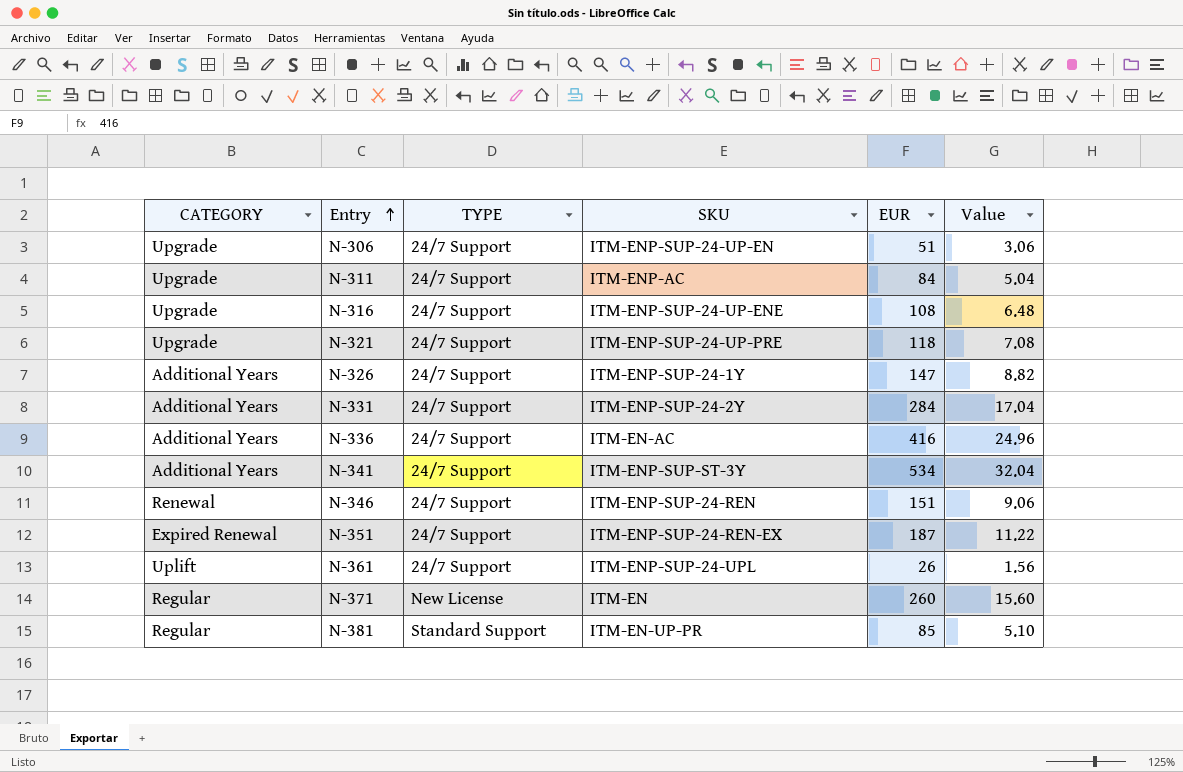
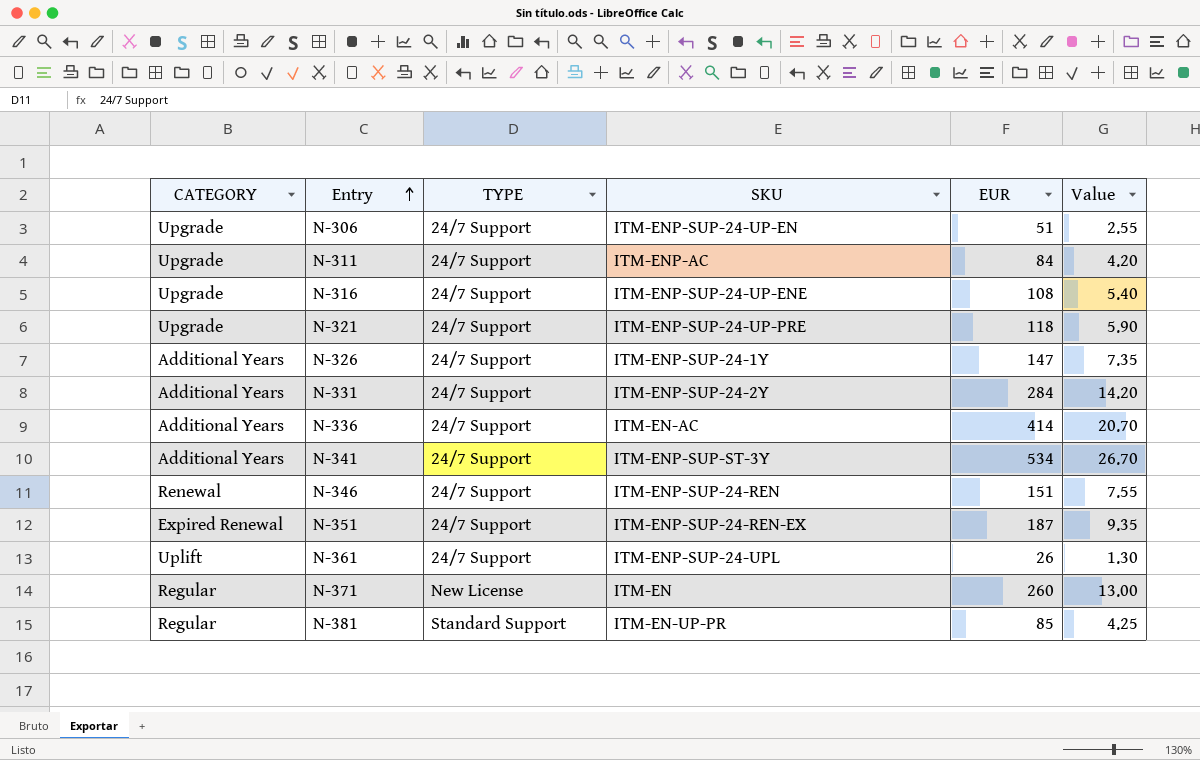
column Value | formula: [EUR] * 0.06 -> [EUR] * 0.05
N-336 | EUR: 416 -> 414

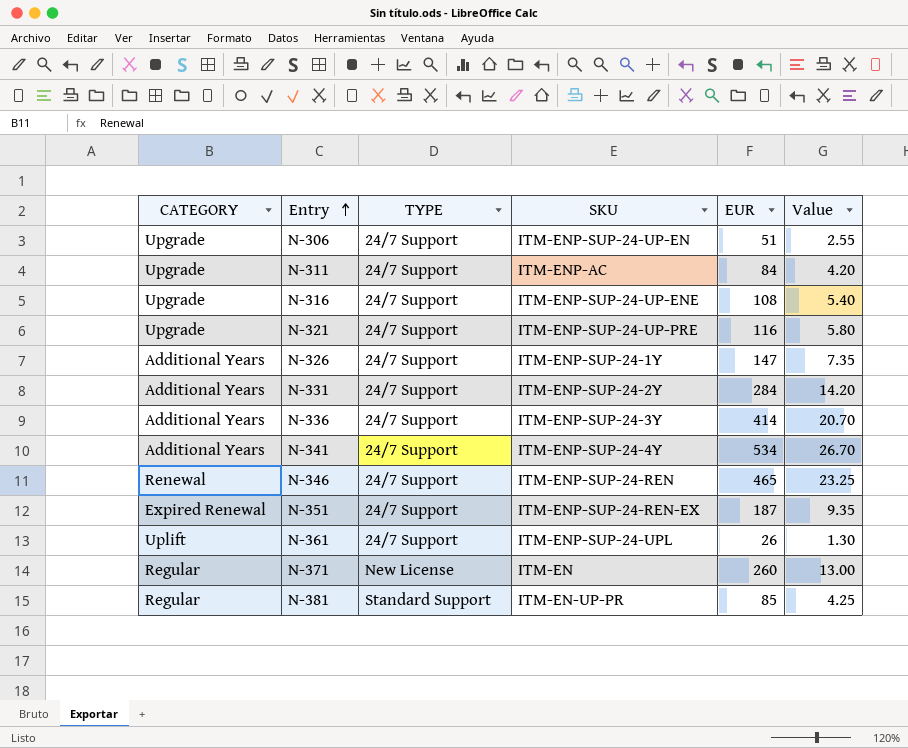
N-321 | EUR: 118 -> 116
N-321 | Value: 5.90 -> 5.80
N-336 | SKU: ITM-EN-AC -> ITM-ENP-SUP-24-3Y
N-341 | SKU: ITM-ENP-SUP-ST-3Y -> ITM-ENP-SUP-24-4Y
N-346 | EUR: 151 -> 465
N-346 | Value: 7.55 -> 23.25

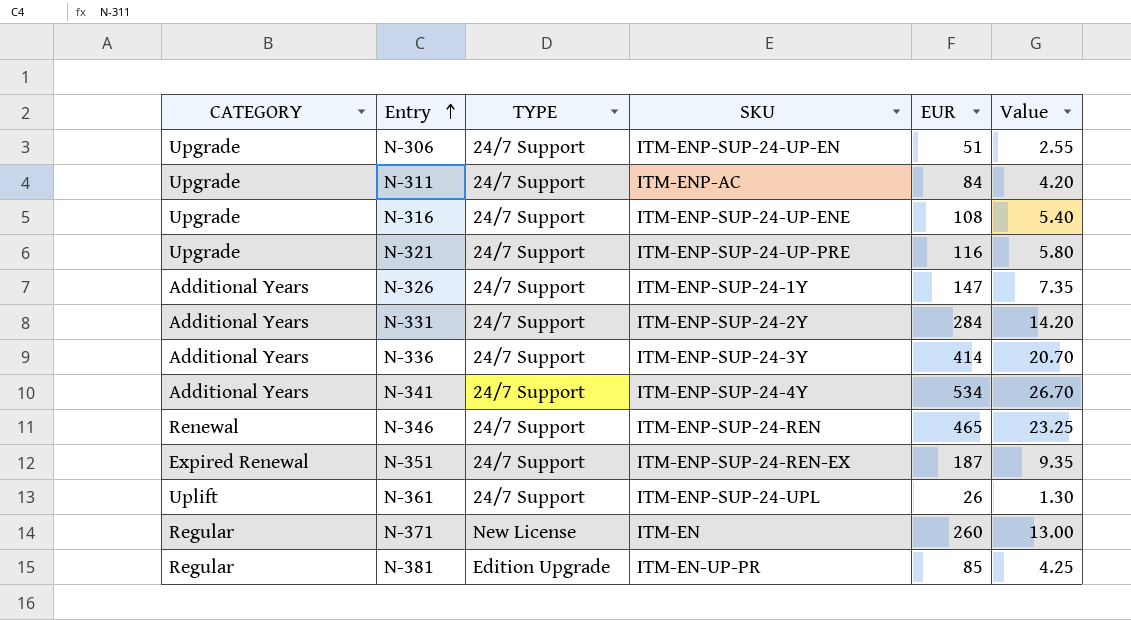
N-381 | TYPE: Standard Support -> Edition Upgrade

